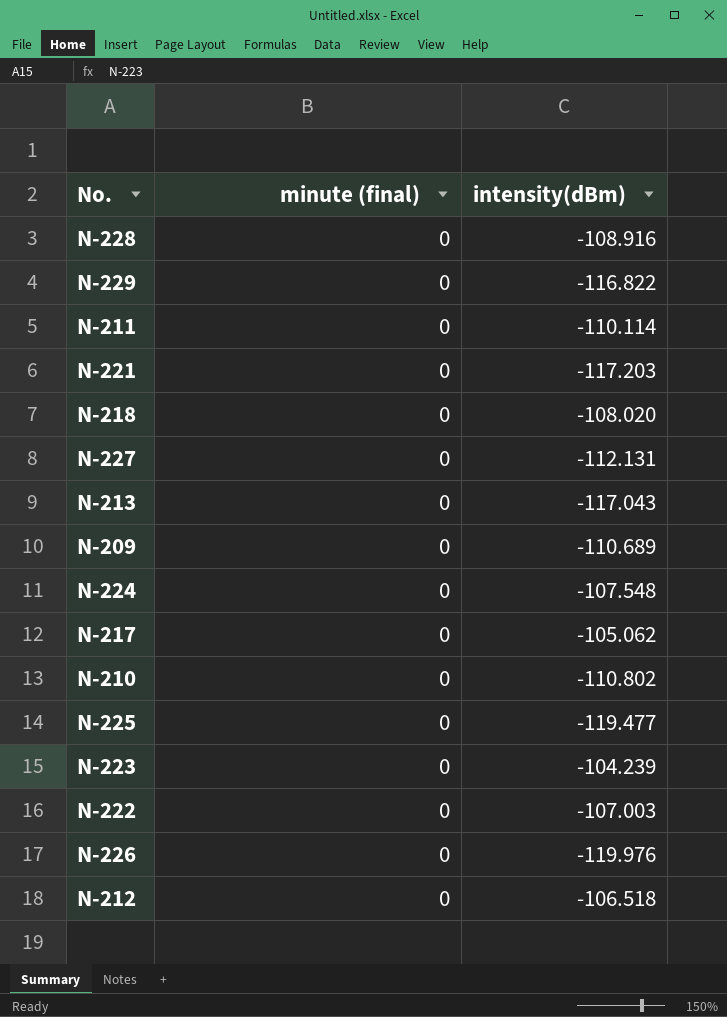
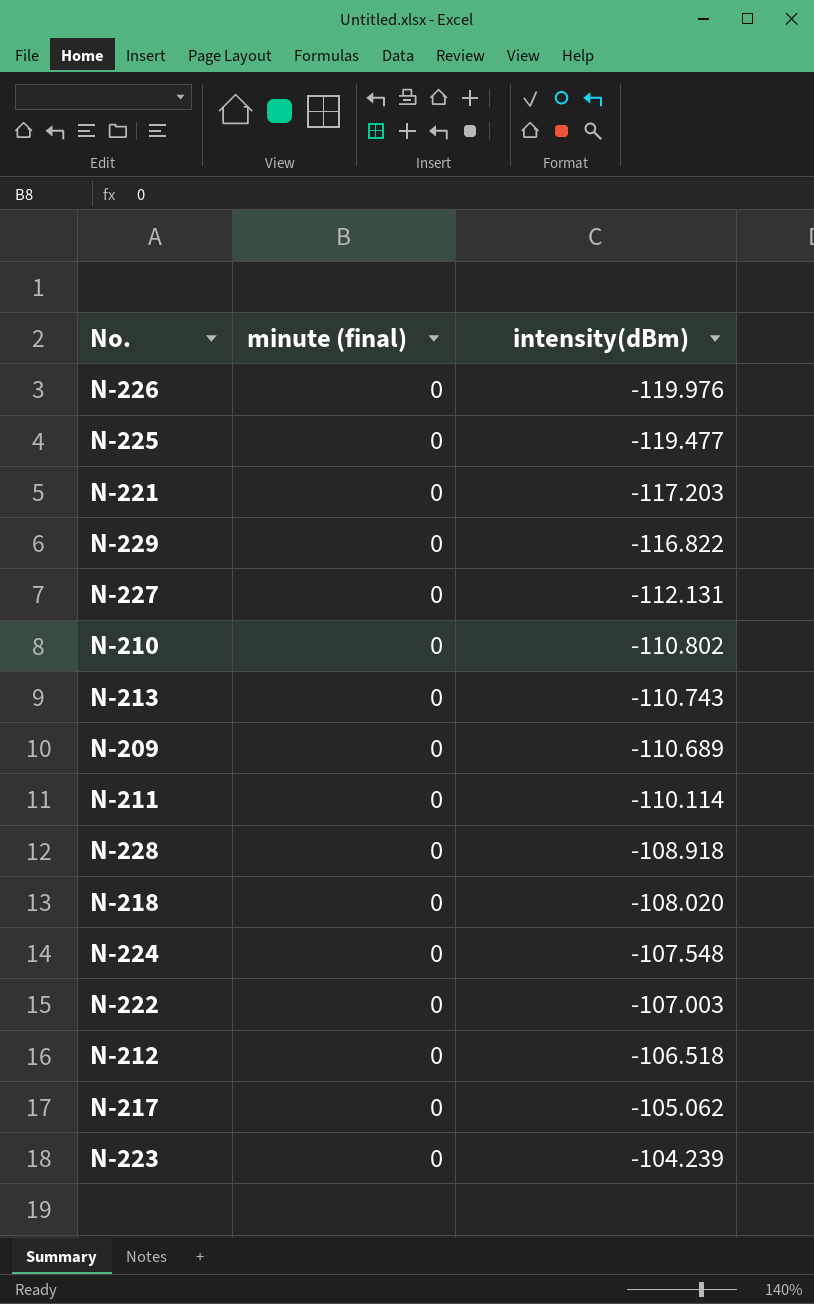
row order: none -> intensity(dBm) ascending
N-213 | intensity(dBm): -117.043 -> -110.743
N-228 | intensity(dBm): -108.916 -> -108.918

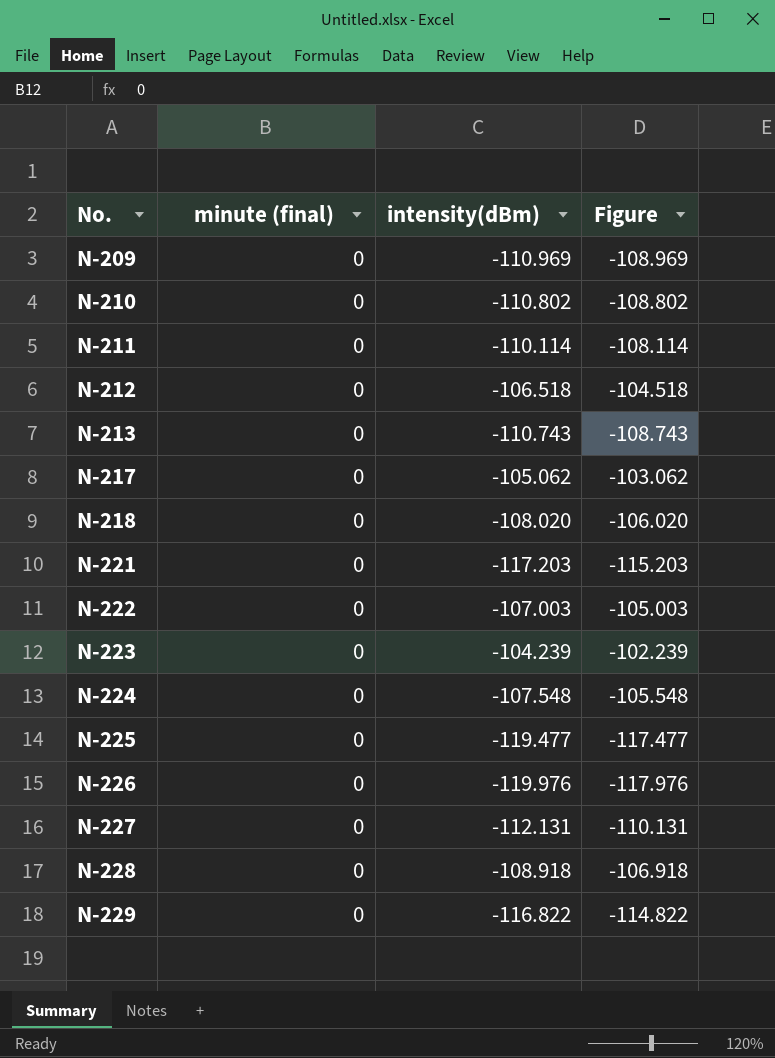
row order: intensity(dBm) ascending -> No. ascending
column Figure | formula: none -> [intensity(dBm)] + 2
N-209 | intensity(dBm): -110.689 -> -110.969

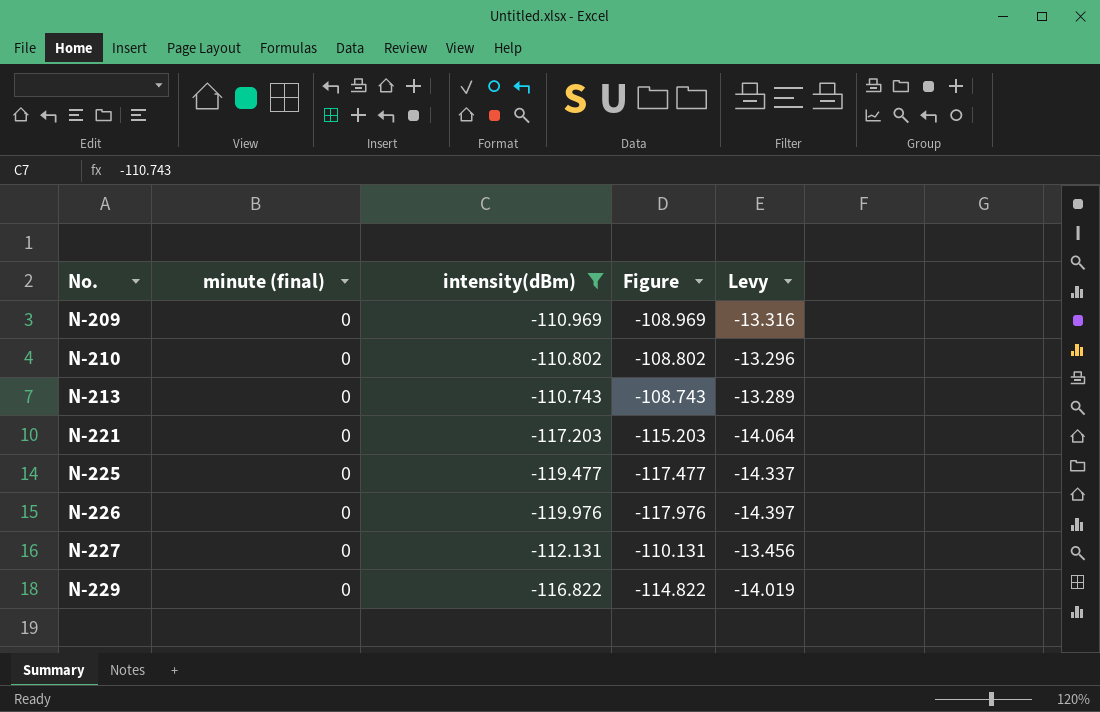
filter: none -> intensity(dBm) <= -110.743
column Levy | formula: none -> [intensity(dBm)] * 0.12

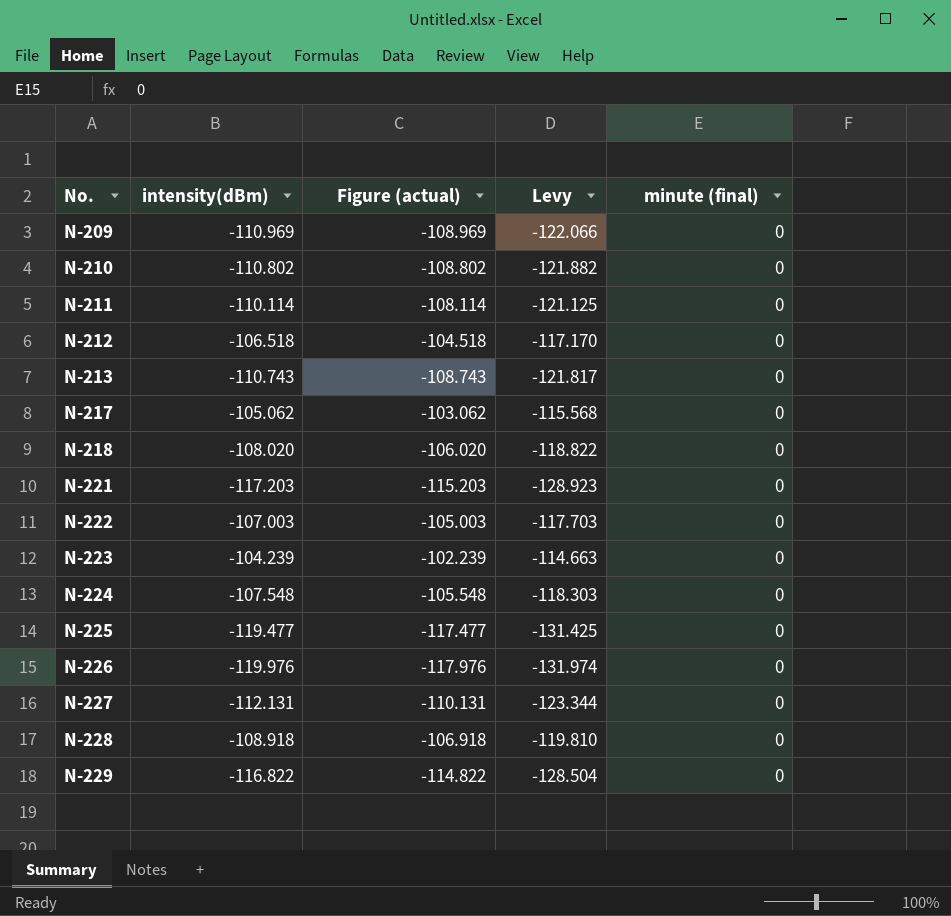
filter: intensity(dBm) <= -110.743 -> none
column name: Figure -> Figure (actual)
column Levy | formula: [intensity(dBm)] * 0.12 -> [intensity(dBm)] * 1.1
column minute (final) | position: 2 -> 5

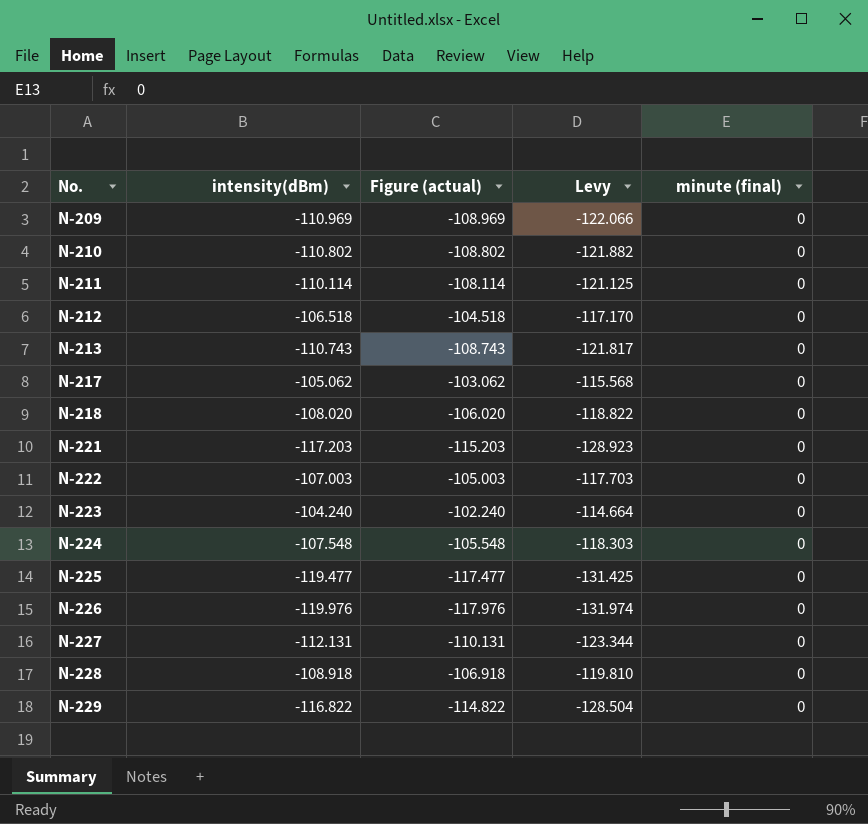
N-223 | intensity(dBm): -104.239 -> -104.240
N-223 | Figure (actual): -102.239 -> -102.240
N-223 | Levy: -114.663 -> -114.664

